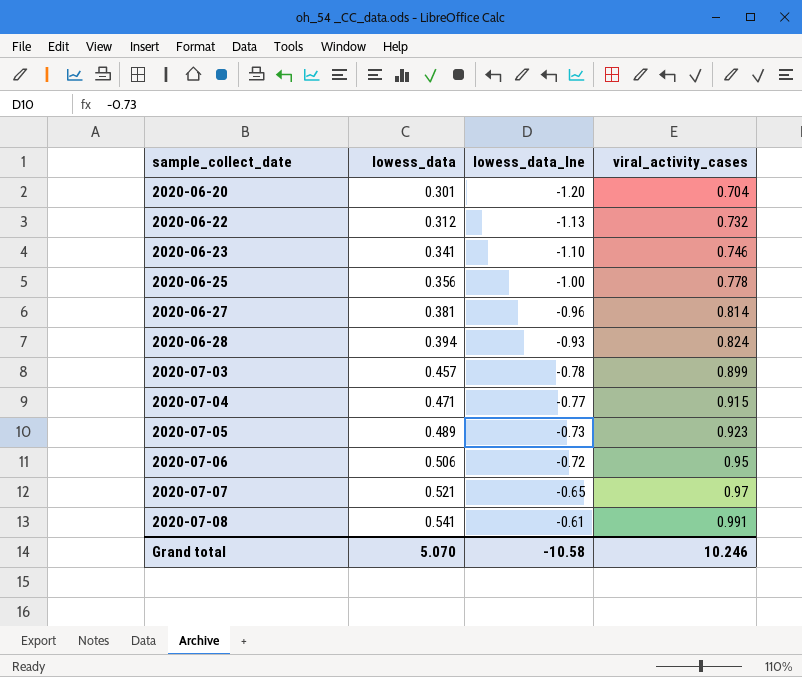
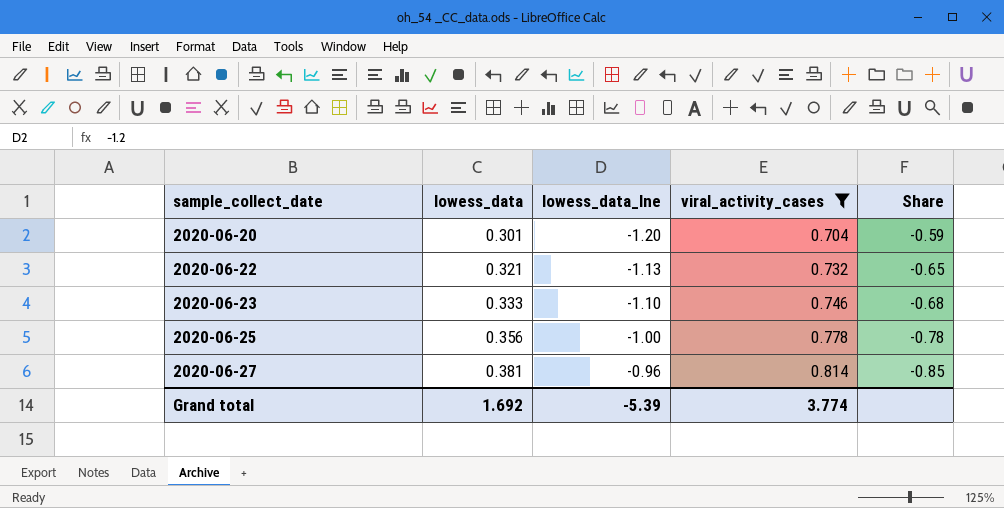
filter: none -> viral_activity_cases <= 0.814
column Share | formula: none -> [viral_activity_cases] / [lowess_data_lne]
2020-06-22 | lowess_data: 0.312 -> 0.321
2020-06-23 | lowess_data: 0.341 -> 0.333
Grand total | lowess_data: 5.070 -> 1.692
Grand total | lowess_data_lne: -10.58 -> -5.39
Grand total | viral_activity_cases: 10.246 -> 3.774

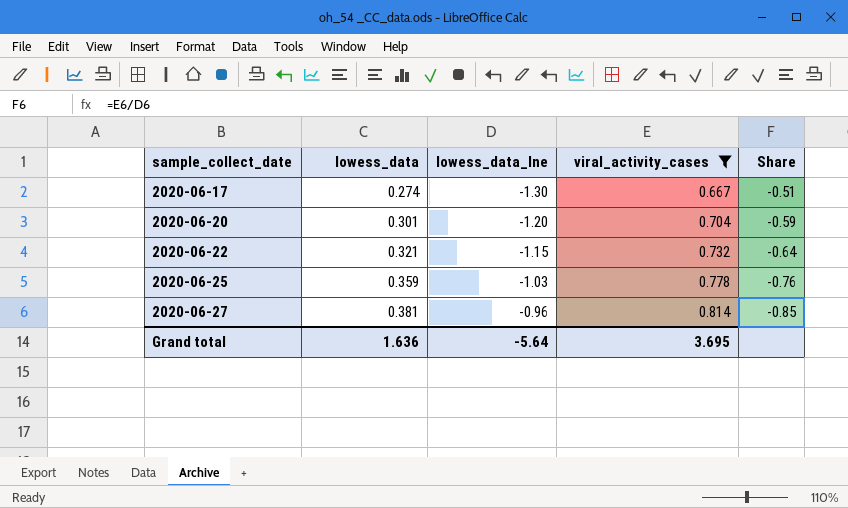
row 2020-06-23: 0.333 | -1.10 | 0.746 | -0.68 -> none
row 2020-06-17: none -> 0.274 | -1.30 | 0.667 | -0.51
2020-06-22 | lowess_data_lne: -1.13 -> -1.15
2020-06-22 | Share: -0.65 -> -0.64
2020-06-25 | lowess_data: 0.356 -> 0.359
2020-06-25 | lowess_data_lne: -1.00 -> -1.03
2020-06-25 | Share: -0.78 -> -0.76
Grand total | lowess_data: 1.692 -> 1.636
Grand total | lowess_data_lne: -5.39 -> -5.64
Grand total | viral_activity_cases: 3.774 -> 3.695

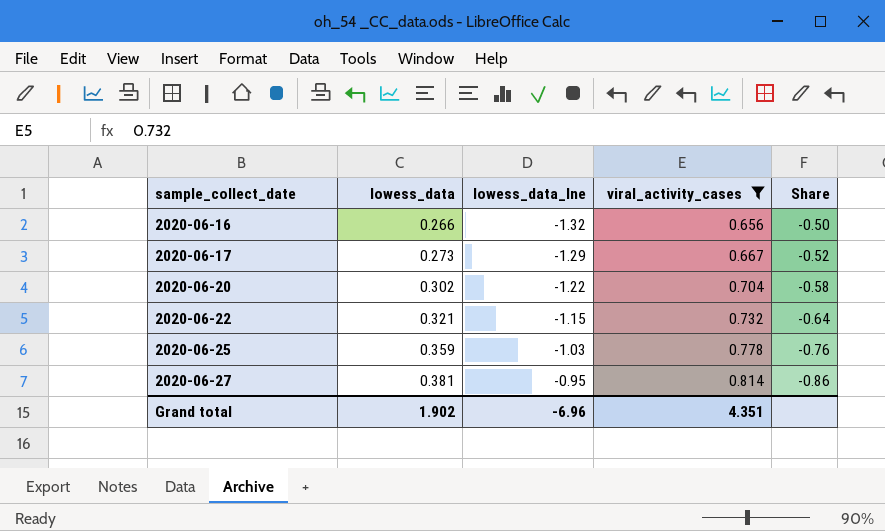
row 2020-06-16: none -> 0.266 | -1.32 | 0.656 | -0.50
2020-06-17 | lowess_data: 0.274 -> 0.273
2020-06-17 | lowess_data_lne: -1.30 -> -1.29
2020-06-17 | Share: -0.51 -> -0.52
2020-06-20 | lowess_data: 0.301 -> 0.302
2020-06-20 | lowess_data_lne: -1.20 -> -1.22
2020-06-20 | Share: -0.59 -> -0.58
2020-06-27 | lowess_data_lne: -0.96 -> -0.95
2020-06-27 | Share: -0.85 -> -0.86
Grand total | lowess_data: 1.636 -> 1.902
Grand total | lowess_data_lne: -5.64 -> -6.96
Grand total | viral_activity_cases: 3.695 -> 4.351

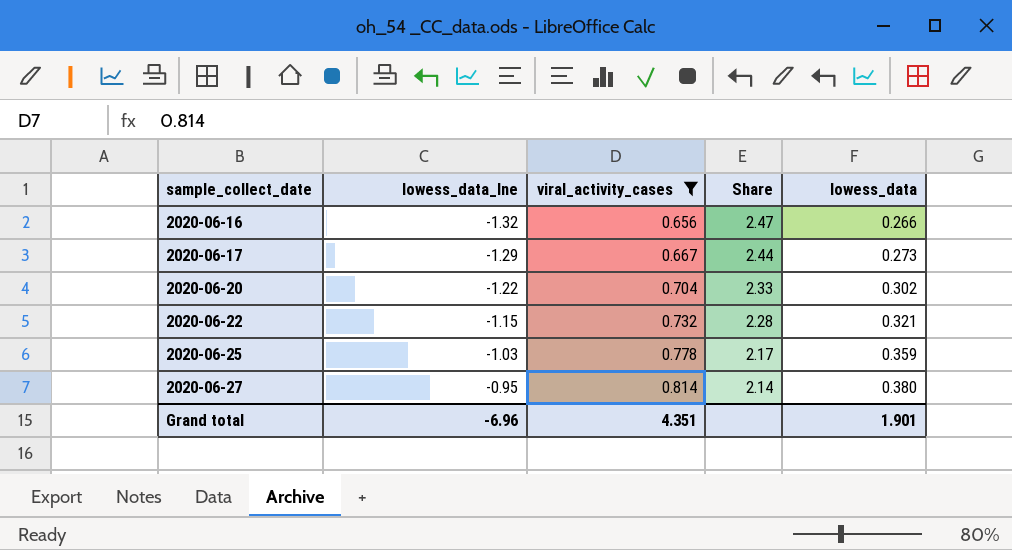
column Share | formula: [viral_activity_cases] / [lowess_data_lne] -> [viral_activity_cases] / [lowess_data]
column lowess_data | position: 2 -> 5
2020-06-27 | lowess_data: 0.381 -> 0.380
Grand total | lowess_data: 1.902 -> 1.901

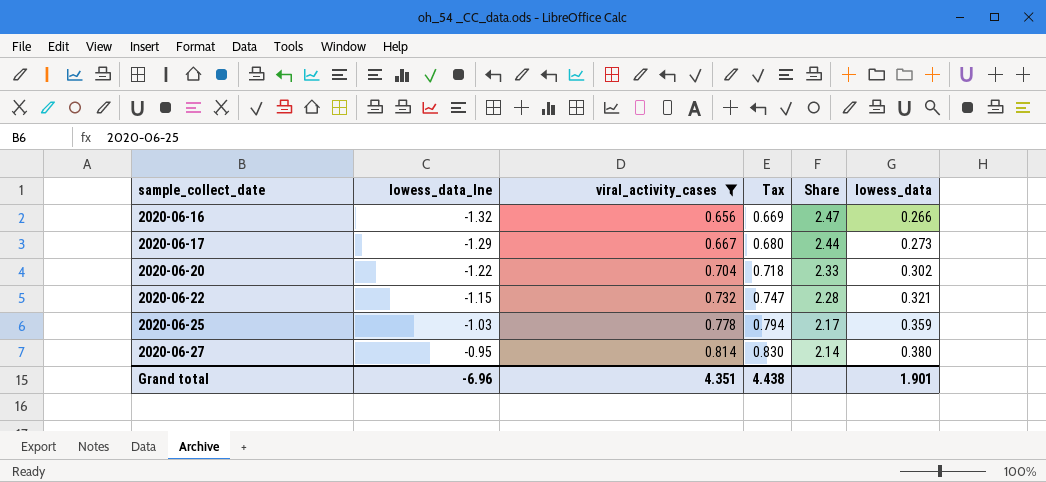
column Tax | formula: none -> [viral_activity_cases] * 1.02

